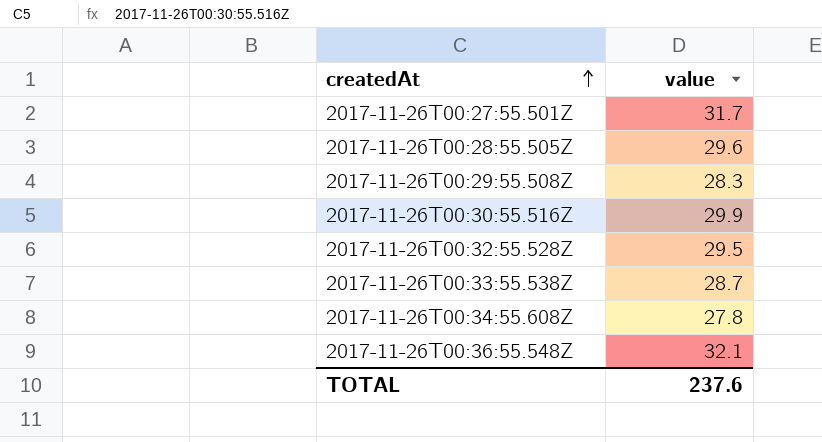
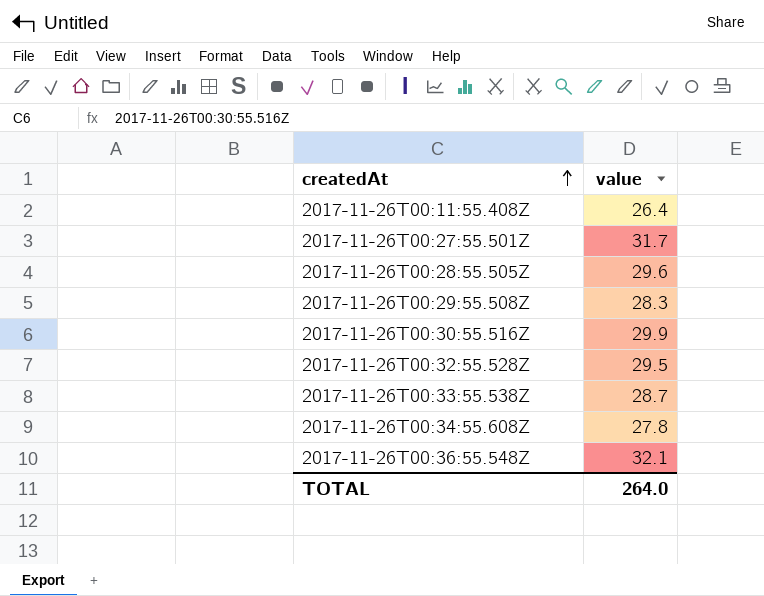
row 2017-11-26T00:11:55.408Z: none -> 26.4
TOTAL | value: 237.6 -> 264.0

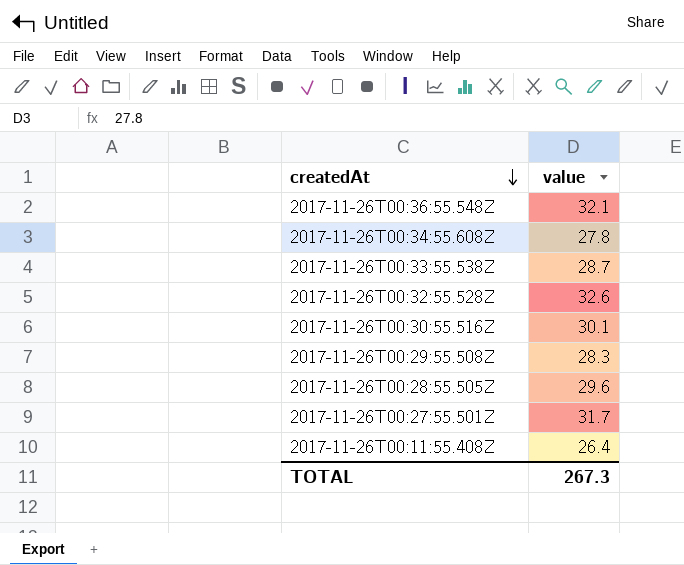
row order: createdAt ascending -> createdAt descending
2017-11-26T00:32:55.528Z | value: 29.5 -> 32.6
2017-11-26T00:30:55.516Z | value: 29.9 -> 30.1
TOTAL | value: 264.0 -> 267.3

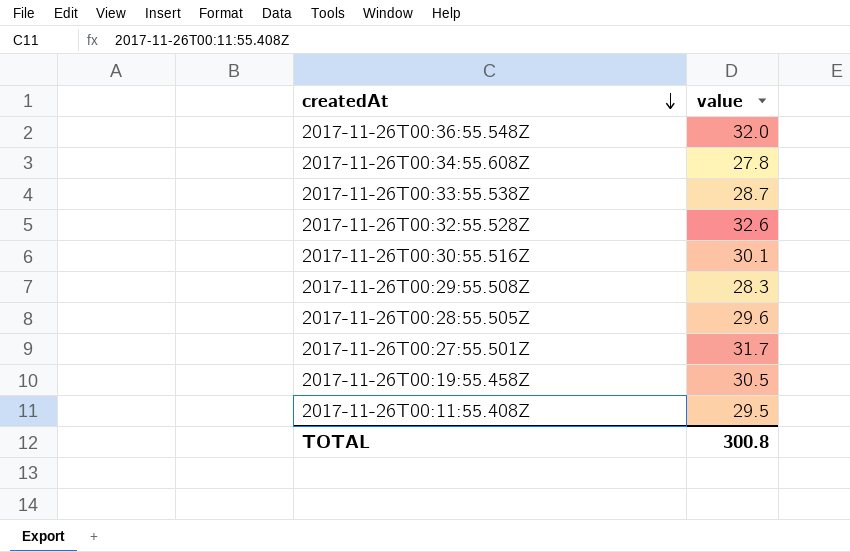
2017-11-26T00:36:55.548Z | value: 32.1 -> 32.0
row 2017-11-26T00:19:55.458Z: none -> 30.5
2017-11-26T00:11:55.408Z | value: 26.4 -> 29.5
TOTAL | value: 267.3 -> 300.8

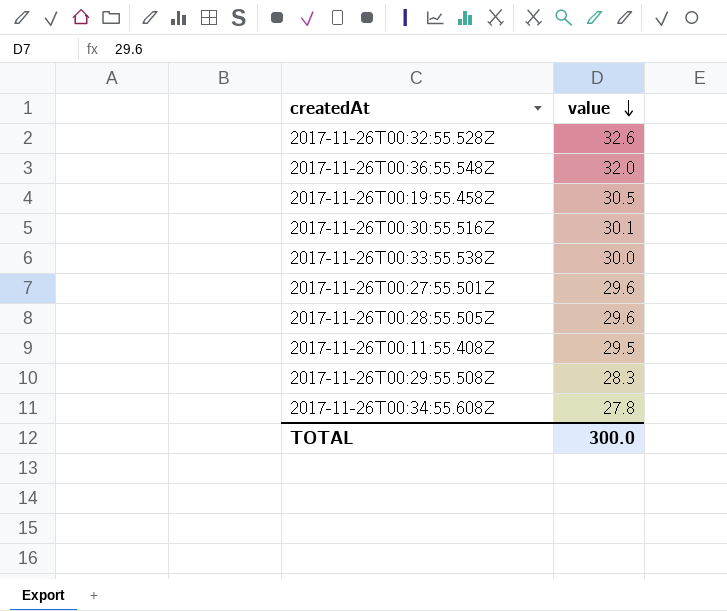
row order: createdAt descending -> value descending
2017-11-26T00:33:55.538Z | value: 28.7 -> 30.0
2017-11-26T00:27:55.501Z | value: 31.7 -> 29.6
TOTAL | value: 300.8 -> 300.0

